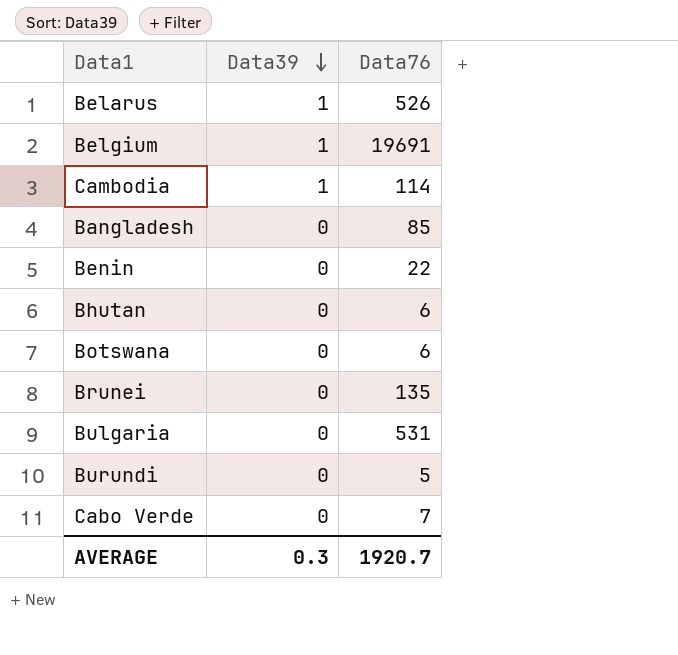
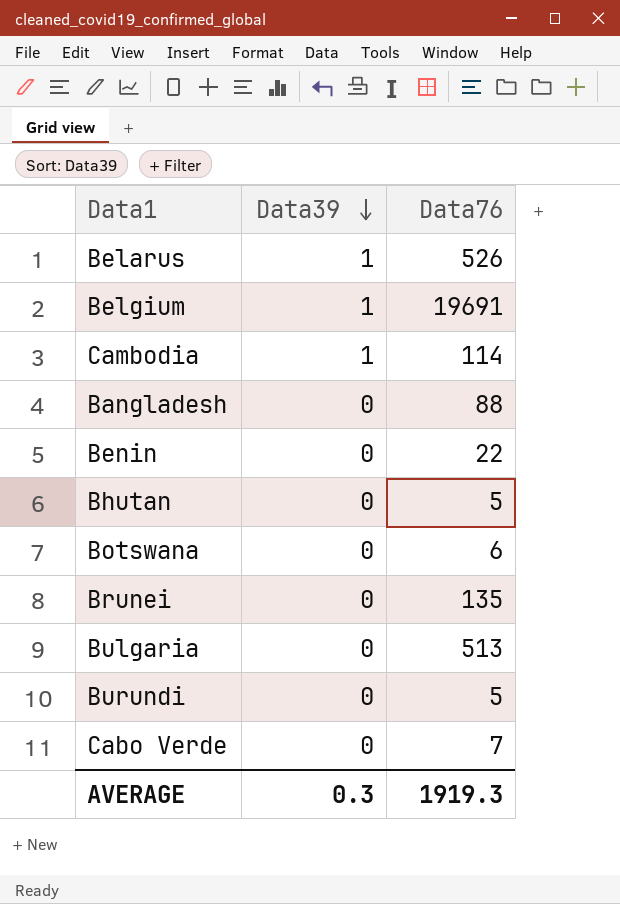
Bangladesh | Data76: 85 -> 88
Bhutan | Data76: 6 -> 5
Bulgaria | Data76: 531 -> 513
AVERAGE | Data76: 1920.7 -> 1919.3

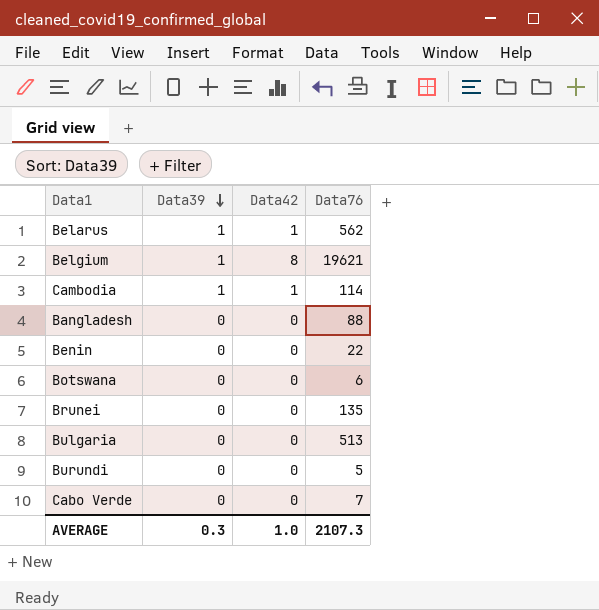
column Data42 | position: none -> 3
row Bhutan: 0 | 5 -> none
Belarus | Data76: 526 -> 562
Belgium | Data76: 19691 -> 19621
AVERAGE | Data76: 1919.3 -> 2107.3

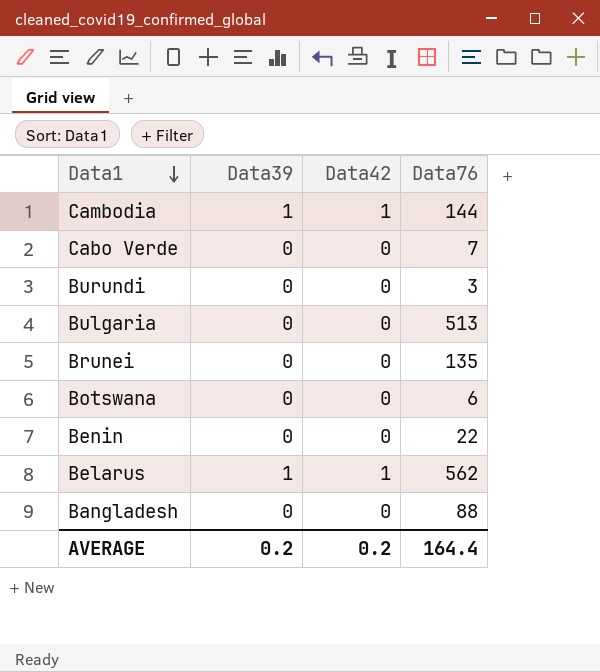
row order: Data39 descending -> Data1 descending
row Belgium: 1 | 8 | 19621 -> none
Cambodia | Data76: 114 -> 144
Burundi | Data76: 5 -> 3
AVERAGE | Data39: 0.3 -> 0.2
AVERAGE | Data42: 1.0 -> 0.2
AVERAGE | Data76: 2107.3 -> 164.4

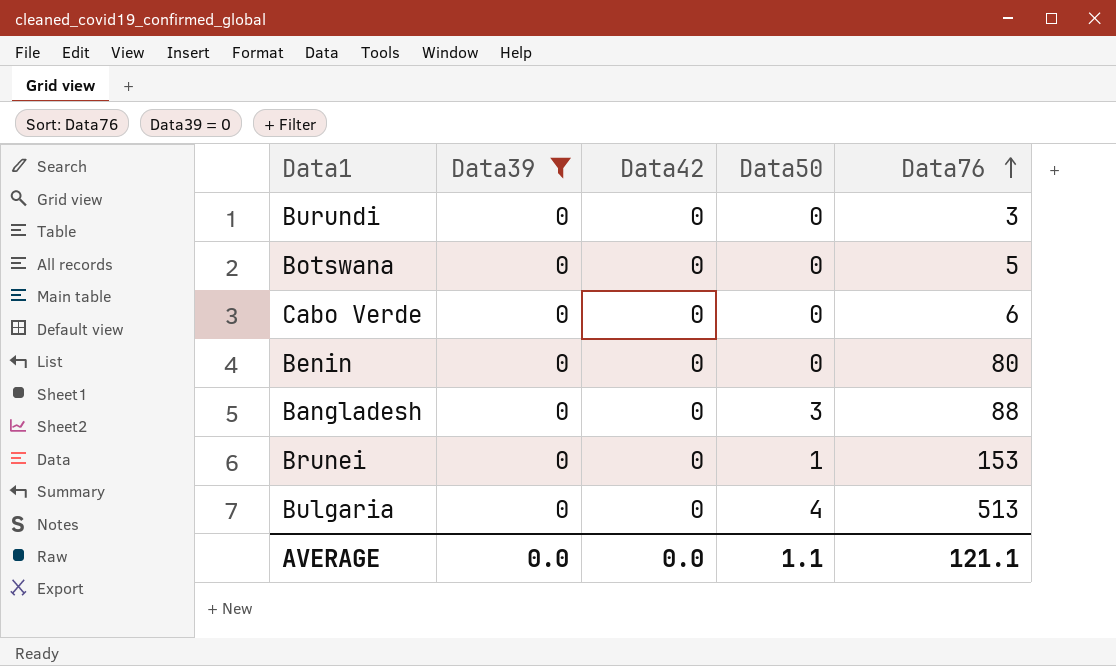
filter: none -> Data39 = 0
row order: Data1 descending -> Data76 ascending
column Data50 | position: none -> 4
Botswana | Data76: 6 -> 5
Cabo Verde | Data76: 7 -> 6
Benin | Data76: 22 -> 80
Brunei | Data76: 135 -> 153
AVERAGE | Data39: 0.2 -> 0.0
AVERAGE | Data42: 0.2 -> 0.0
AVERAGE | Data76: 164.4 -> 121.1

